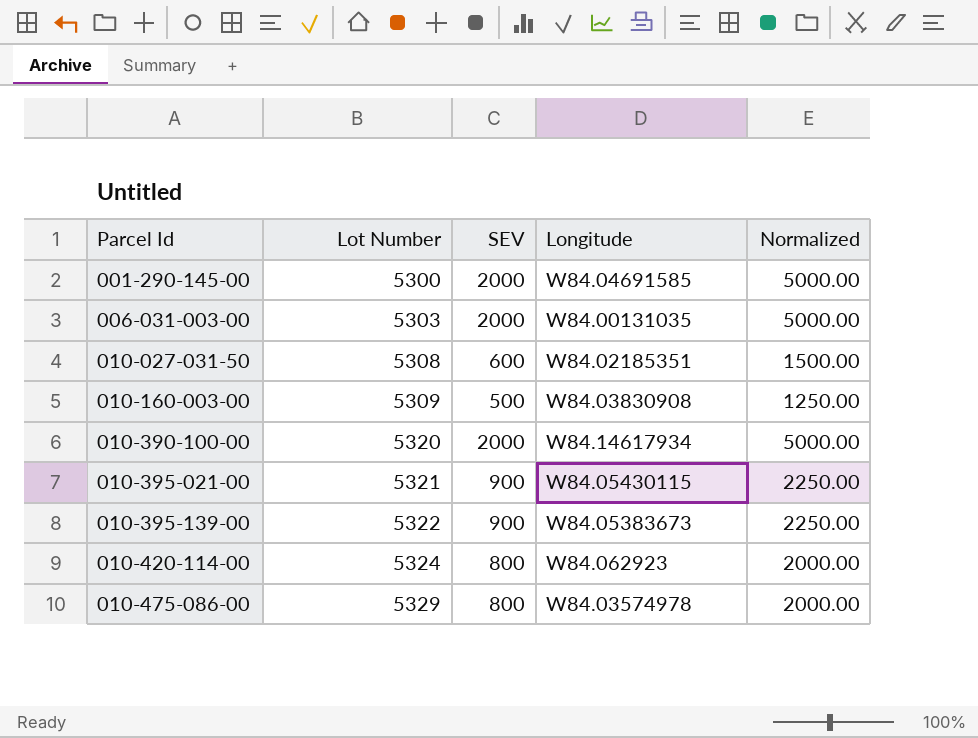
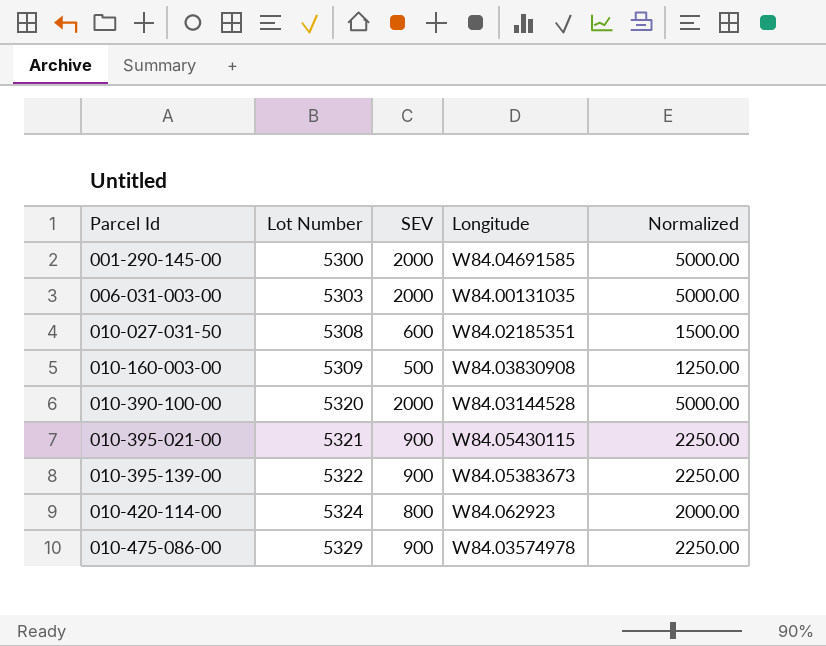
010-390-100-00 | Longitude: W84.14617934 -> W84.03144528
010-475-086-00 | SEV: 800 -> 900
010-475-086-00 | Normalized: 2000.00 -> 2250.00

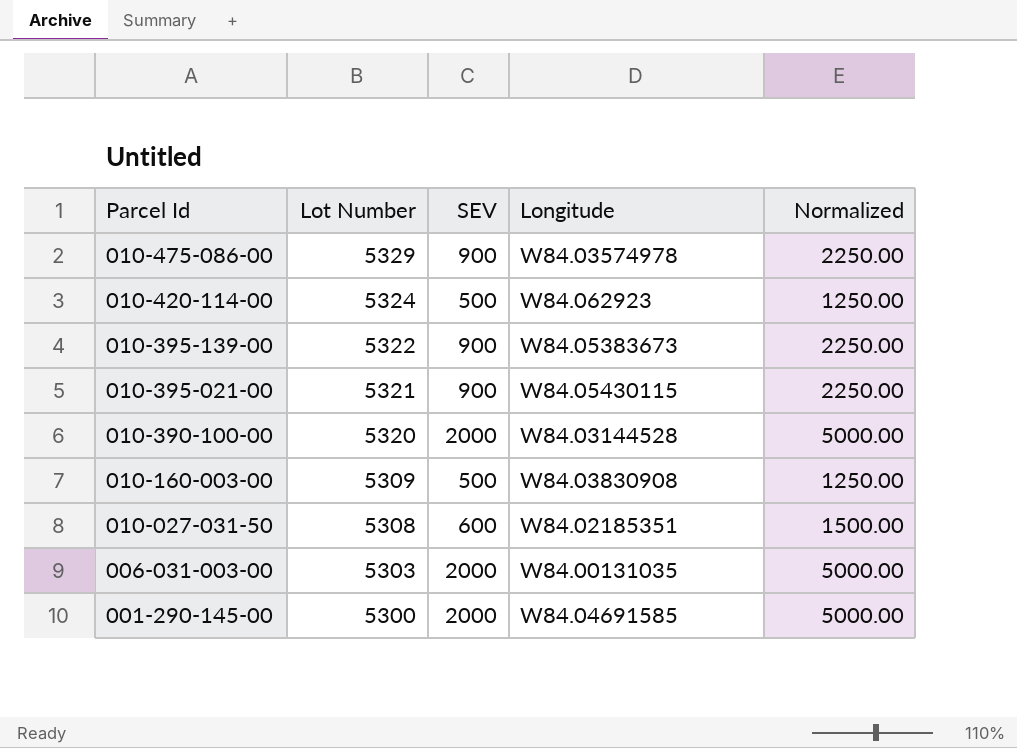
row order: Parcel Id ascending -> Parcel Id descending
010-420-114-00 | SEV: 800 -> 500
010-420-114-00 | Normalized: 2000.00 -> 1250.00

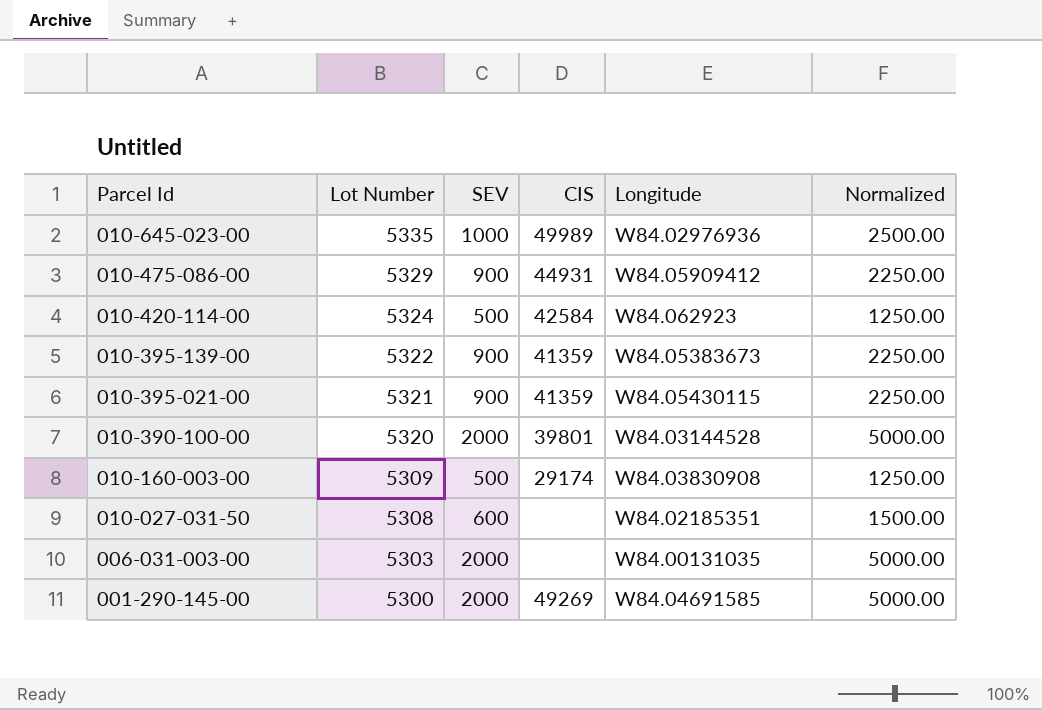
column CIS | position: none -> 4
row 010-645-023-00: none -> 5335 | 1000 | 49989 | W84.02976936 | 2500.00
010-475-086-00 | Longitude: W84.03574978 -> W84.05909412

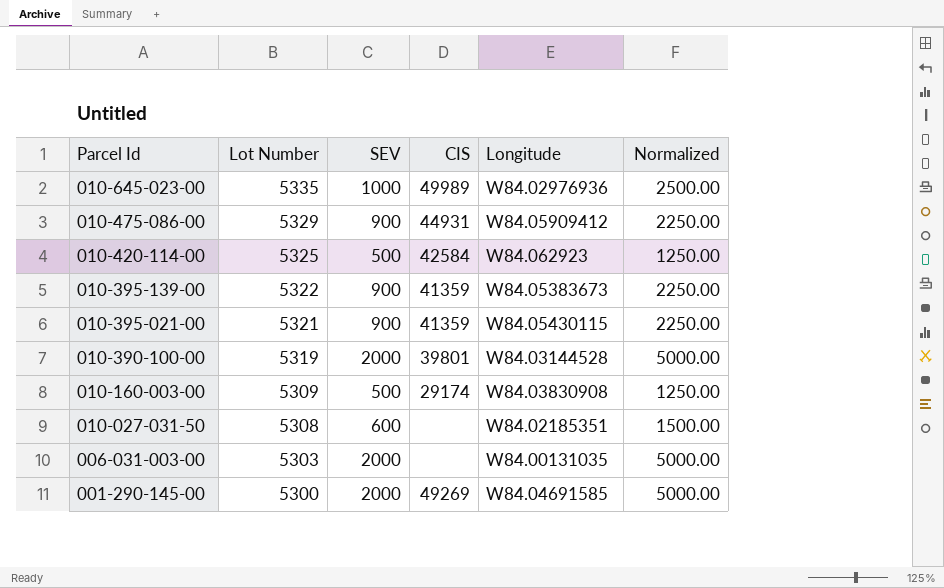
010-420-114-00 | Lot Number: 5324 -> 5325
010-390-100-00 | Lot Number: 5320 -> 5319

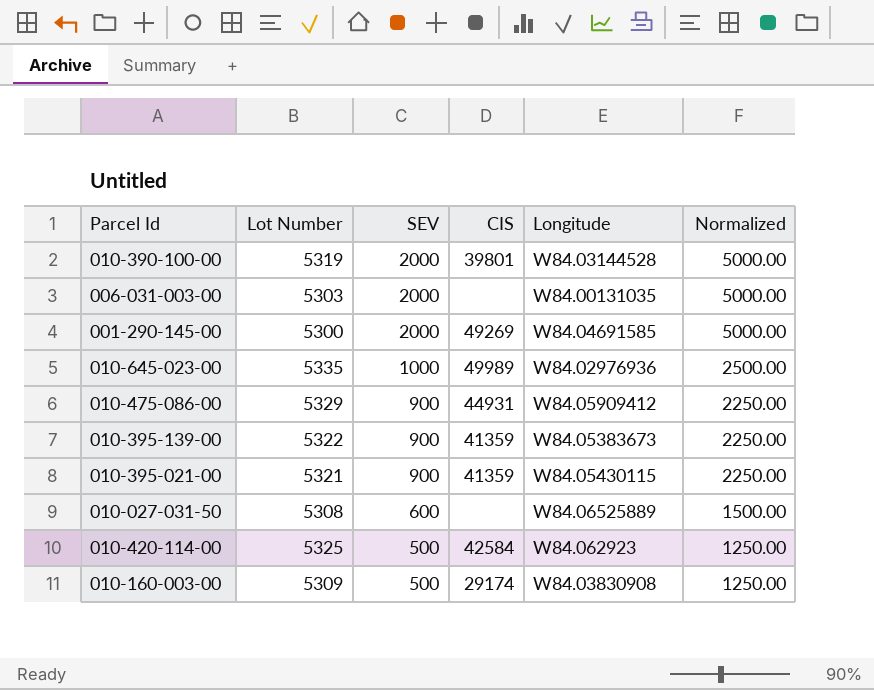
row order: Parcel Id descending -> SEV descending
010-027-031-50 | Longitude: W84.02185351 -> W84.06525889

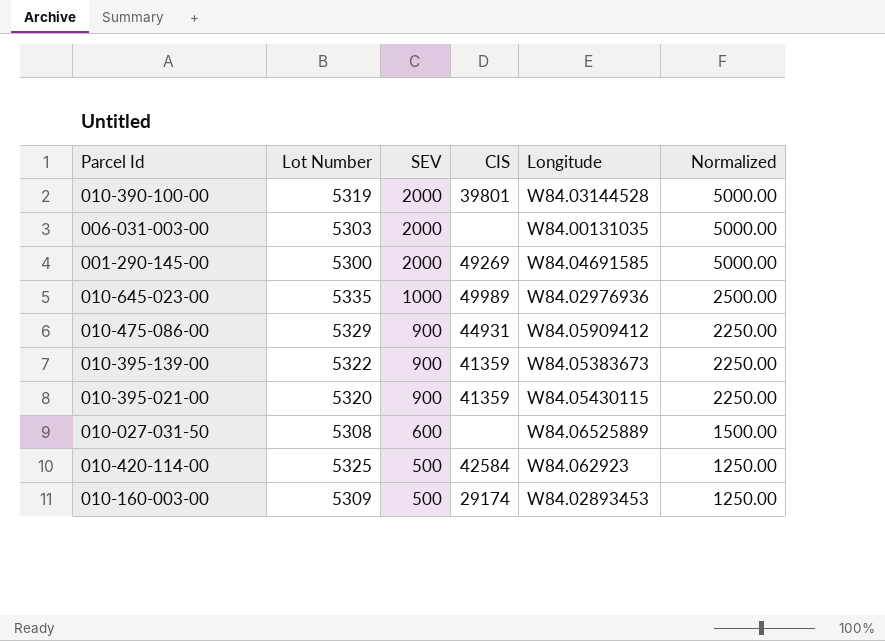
010-395-021-00 | Lot Number: 5321 -> 5320
010-160-003-00 | Longitude: W84.03830908 -> W84.02893453

